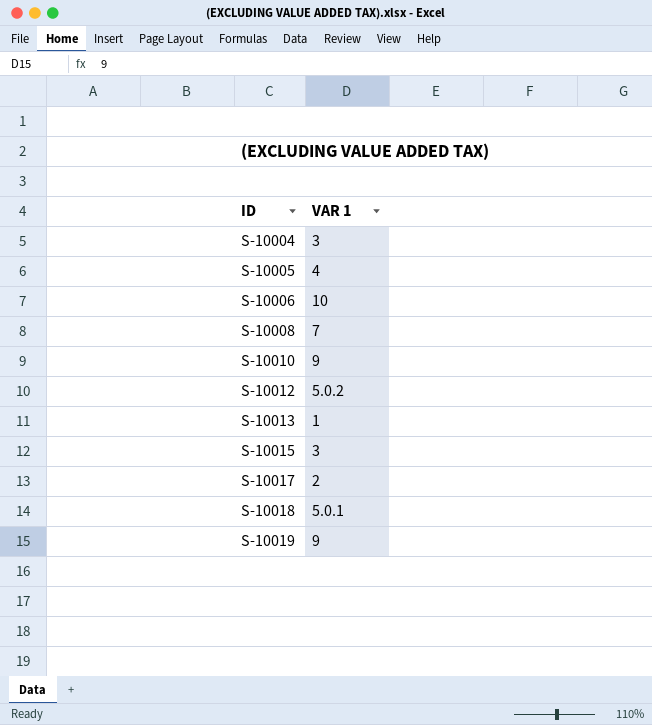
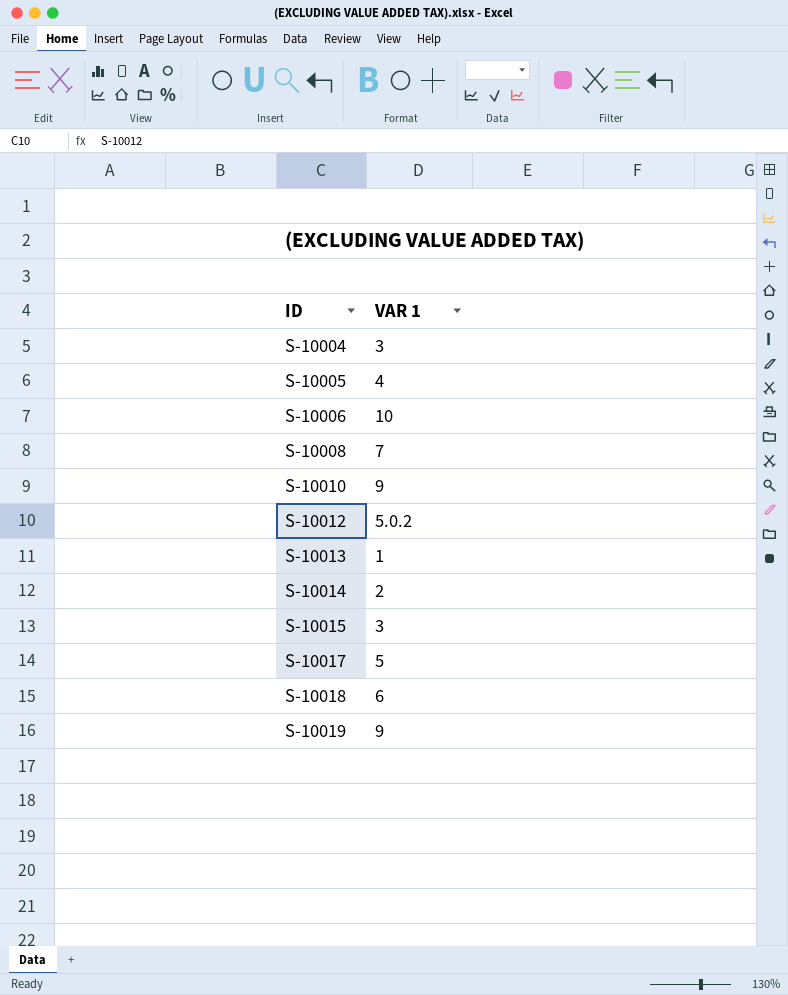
row S-10014: none -> 2
S-10017 | VAR 1: 2 -> 5
S-10018 | VAR 1: 5.0.1 -> 6

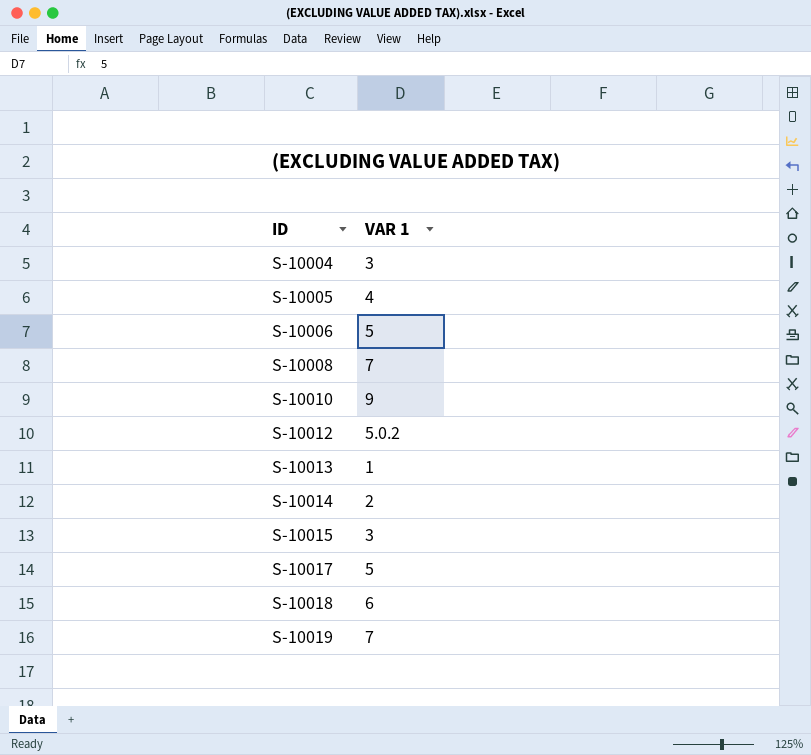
S-10006 | VAR 1: 10 -> 5
S-10019 | VAR 1: 9 -> 7

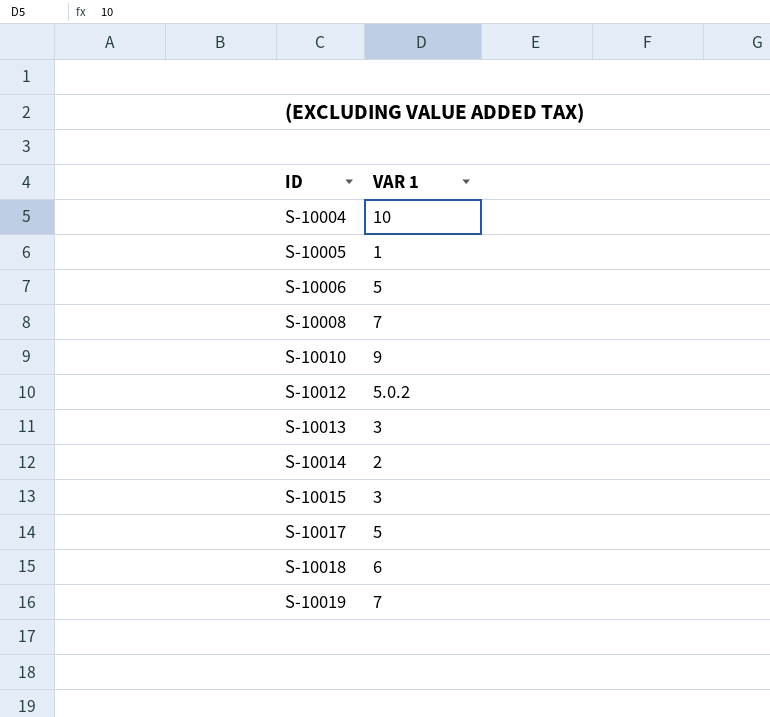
S-10004 | VAR 1: 3 -> 10
S-10005 | VAR 1: 4 -> 1
S-10013 | VAR 1: 1 -> 3

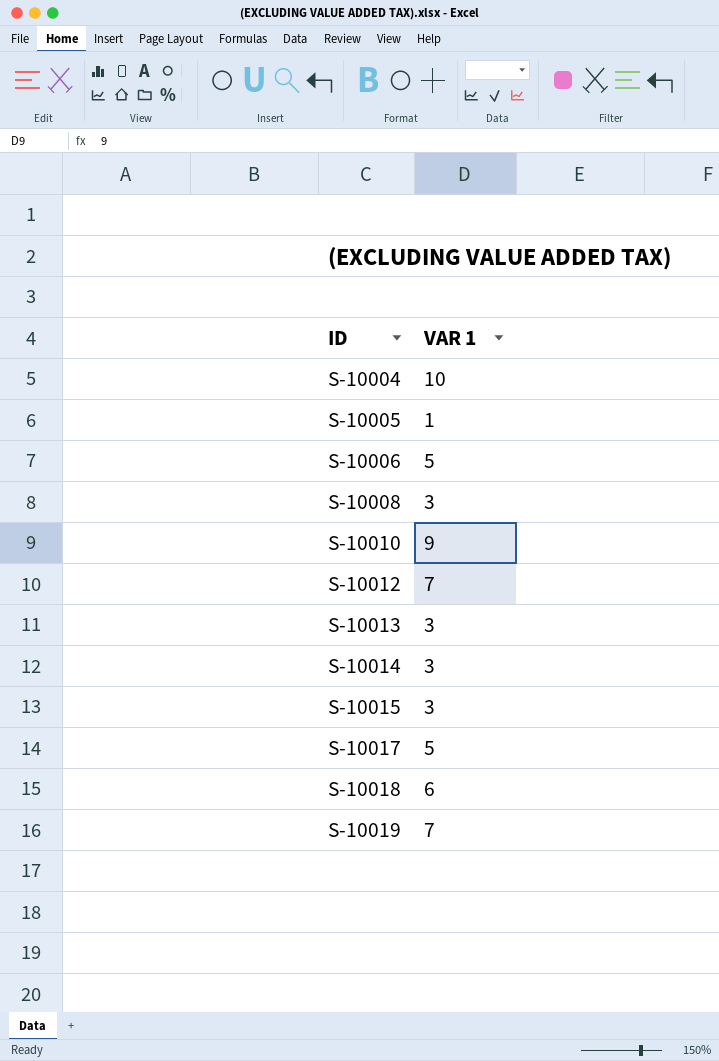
S-10008 | VAR 1: 7 -> 3
S-10012 | VAR 1: 5.0.2 -> 7
S-10014 | VAR 1: 2 -> 3

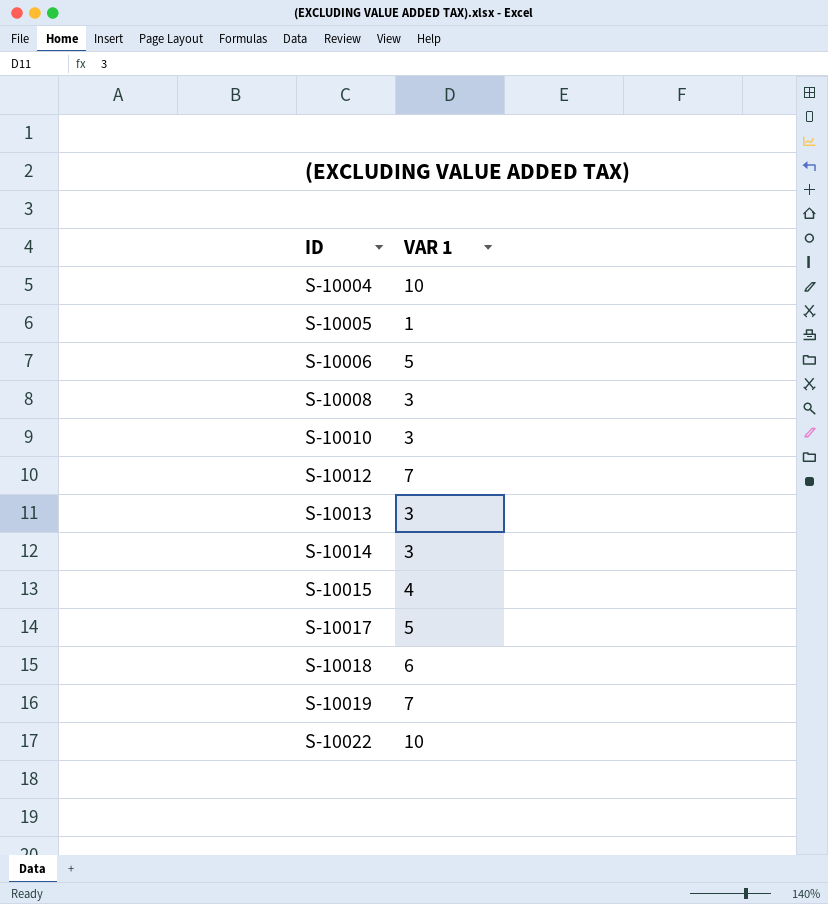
S-10010 | VAR 1: 9 -> 3
S-10015 | VAR 1: 3 -> 4
row S-10022: none -> 10

